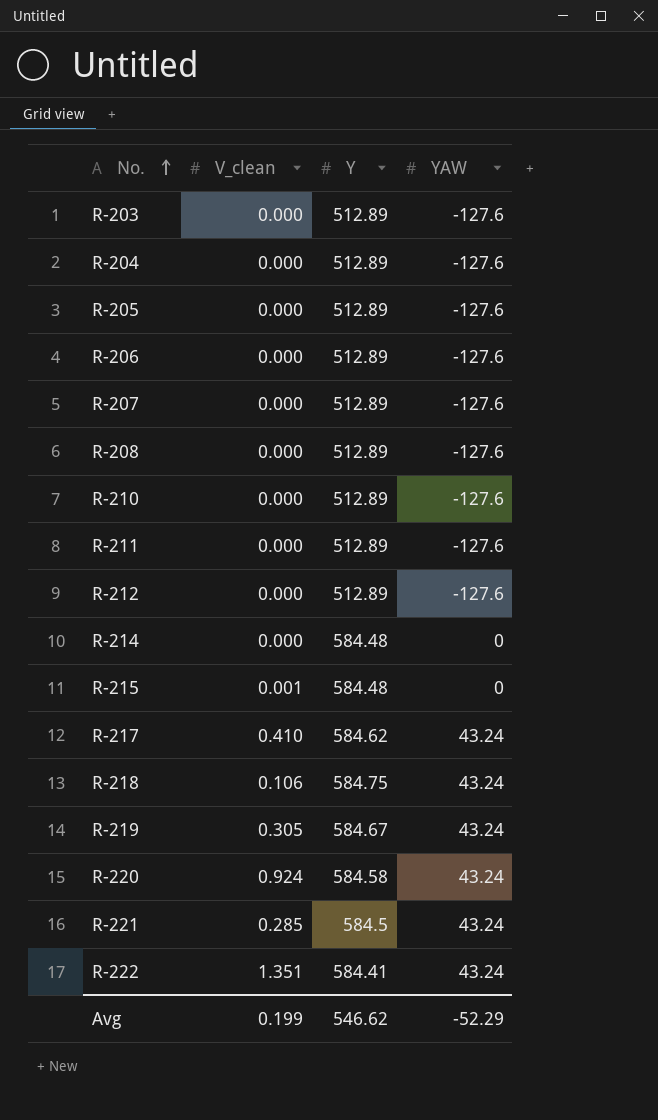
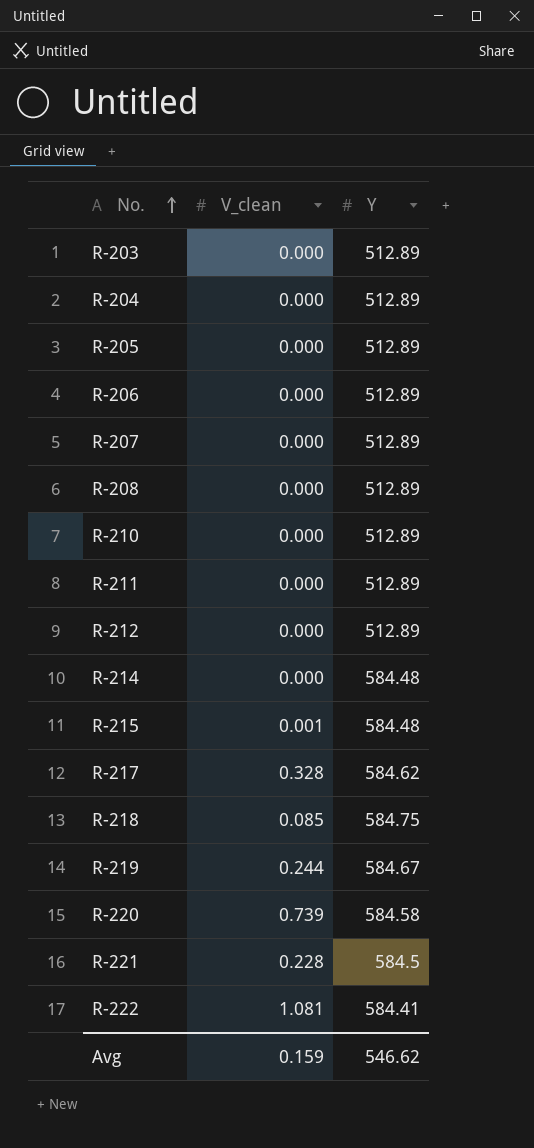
column YAW | position: 4 -> none
R-217 | V_clean: 0.410 -> 0.328
R-218 | V_clean: 0.106 -> 0.085
R-219 | V_clean: 0.305 -> 0.244
R-220 | V_clean: 0.924 -> 0.739
R-221 | V_clean: 0.285 -> 0.228
R-222 | V_clean: 1.351 -> 1.081
Avg | V_clean: 0.199 -> 0.159

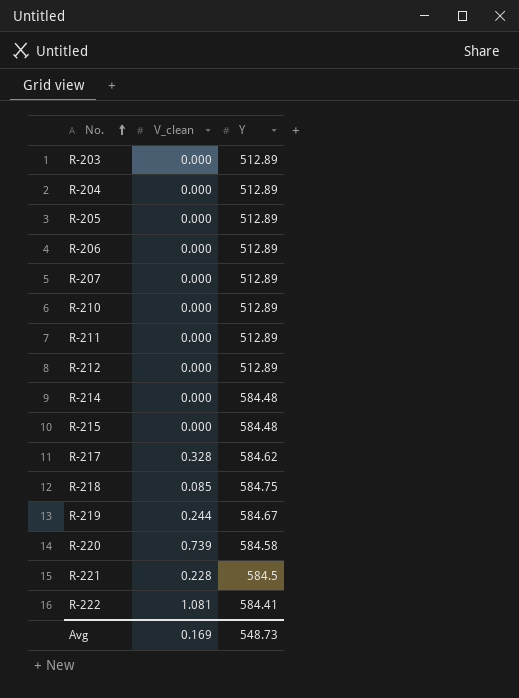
row R-208: 0.000 | 512.89 -> none
R-215 | V_clean: 0.001 -> 0.000
Avg | V_clean: 0.159 -> 0.169
Avg | Y: 546.62 -> 548.73

